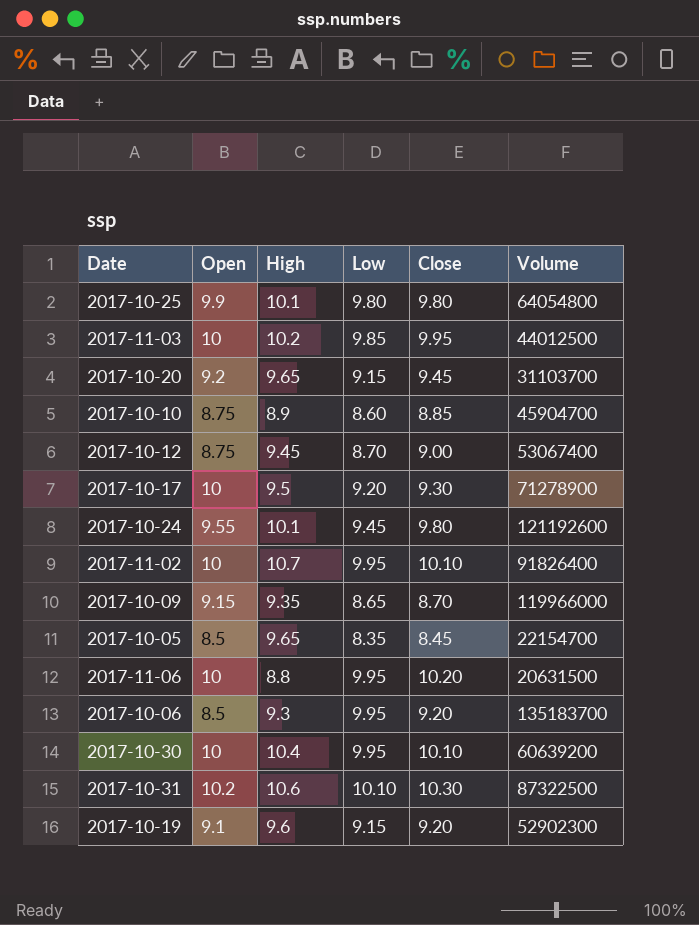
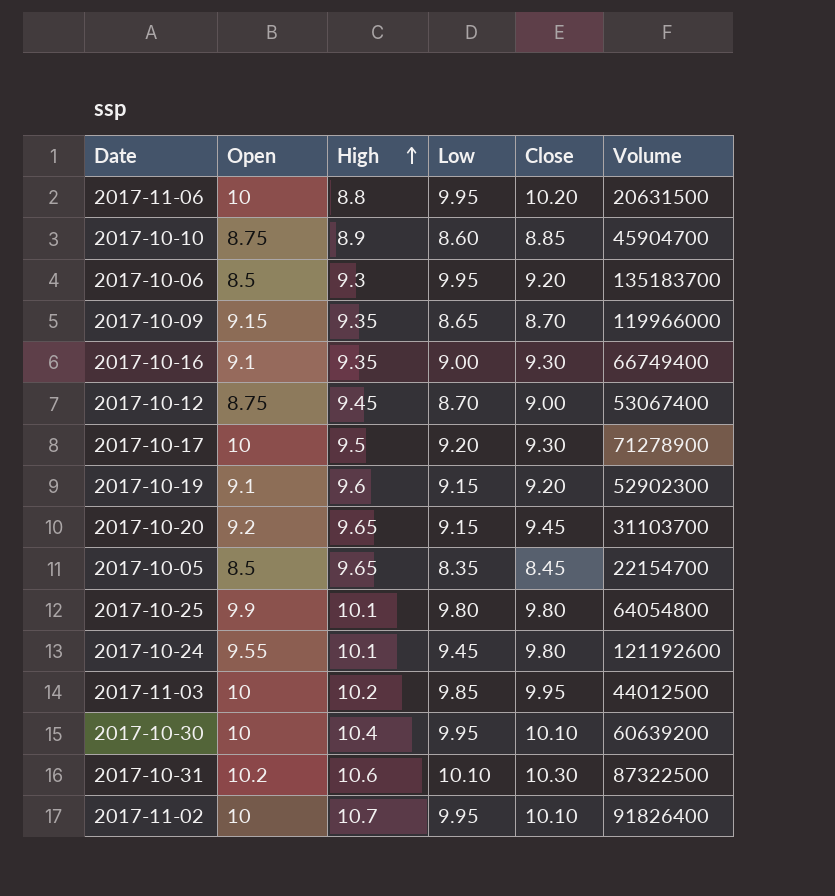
row order: none -> High ascending
row 2017-10-16: none -> 9.1 | 9.35 | 9.00 | 9.30 | 66749400

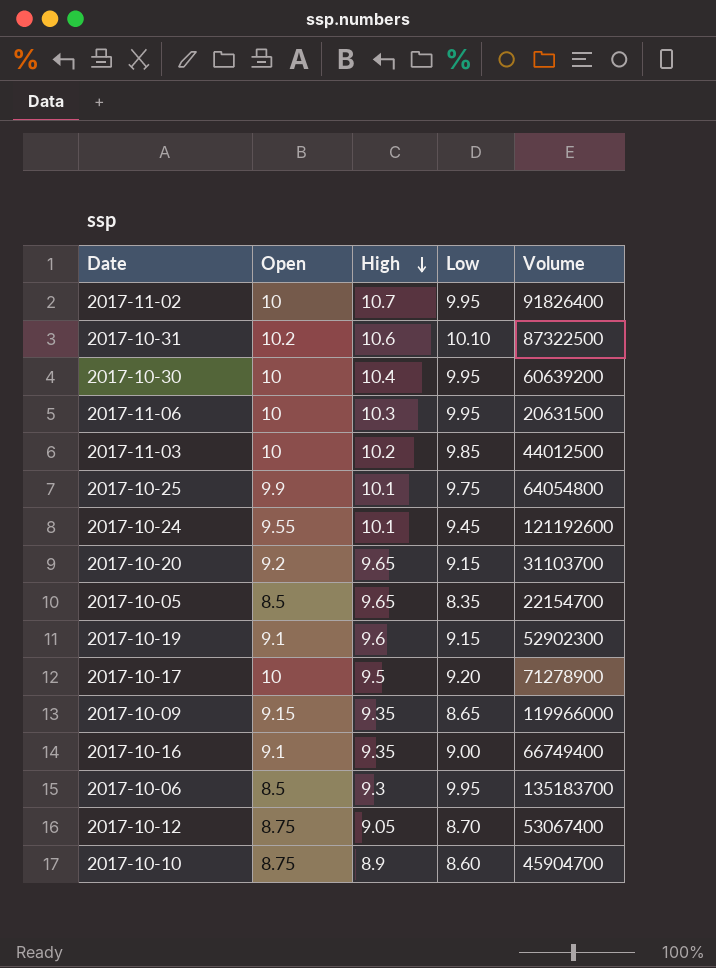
row order: High ascending -> High descending
column Close | position: 5 -> none
2017-11-06 | High: 8.8 -> 10.3
2017-10-25 | Low: 9.80 -> 9.75
2017-10-12 | High: 9.45 -> 9.05

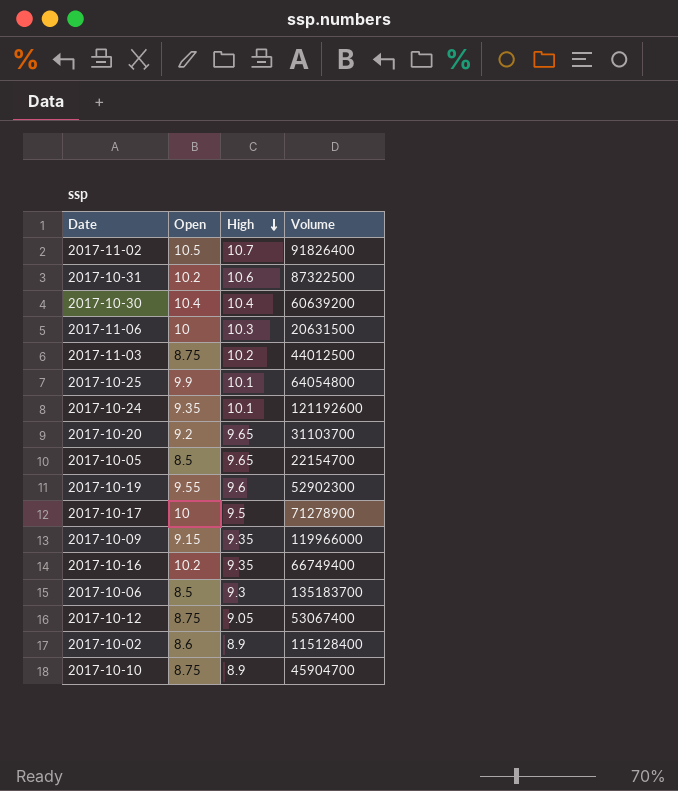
column Low | position: 4 -> none
2017-11-02 | Open: 10 -> 10.5
2017-10-30 | Open: 10 -> 10.4
2017-11-03 | Open: 10 -> 8.75
2017-10-24 | Open: 9.55 -> 9.35
2017-10-19 | Open: 9.1 -> 9.55
2017-10-16 | Open: 9.1 -> 10.2
row 2017-10-02: none -> 8.6 | 8.9 | 115128400

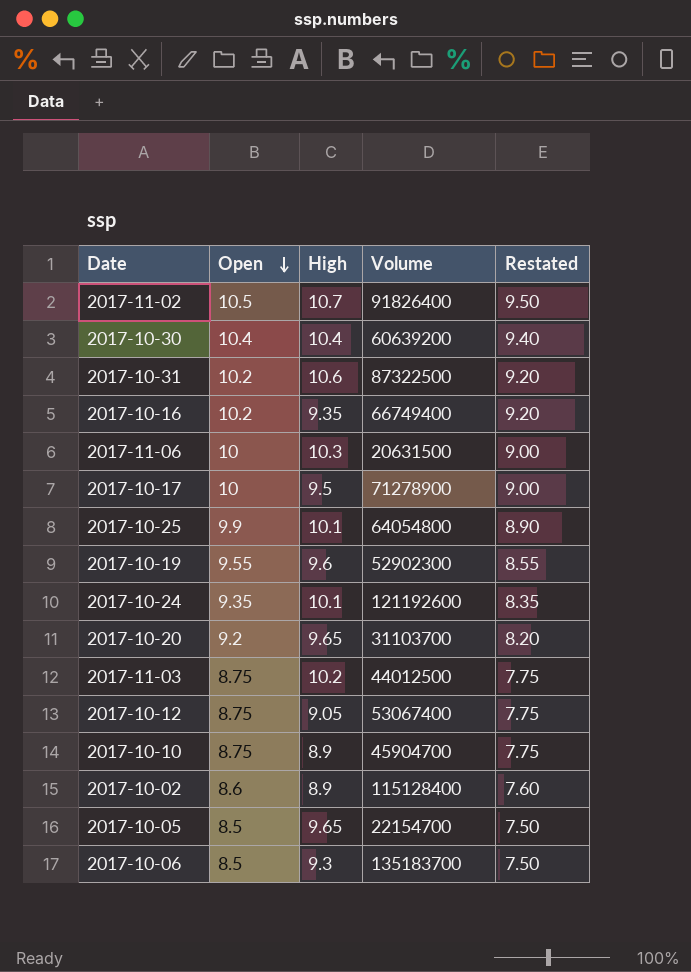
row order: High descending -> Open descending
column Restated | formula: none -> [Open] - 1
row 2017-10-09: 9.15 | 9.35 | 119966000 -> none

